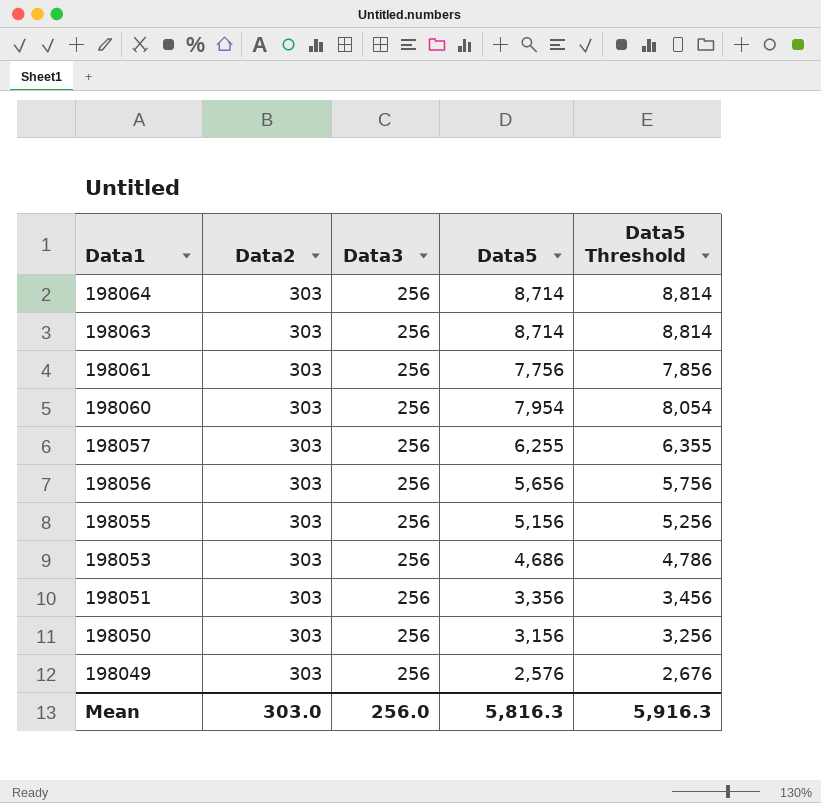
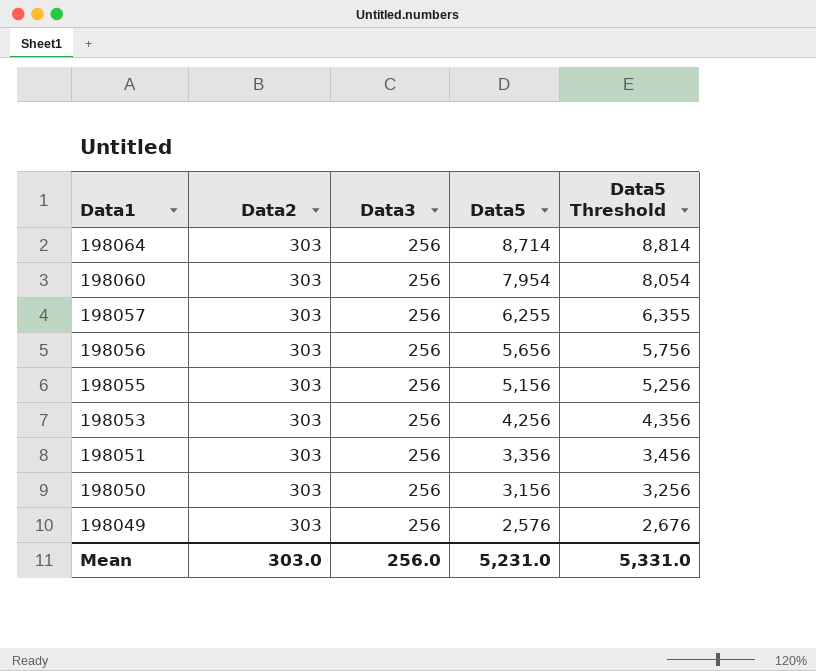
row 198063: 303 | 256 | 8,714 | 8,814 -> none
row 198061: 303 | 256 | 7,756 | 7,856 -> none
198053 | Data5: 4,686 -> 4,256
198053 | Data5 Threshold: 4,786 -> 4,356
Mean | Data5: 5,816.3 -> 5,231.0
Mean | Data5 Threshold: 5,916.3 -> 5,331.0

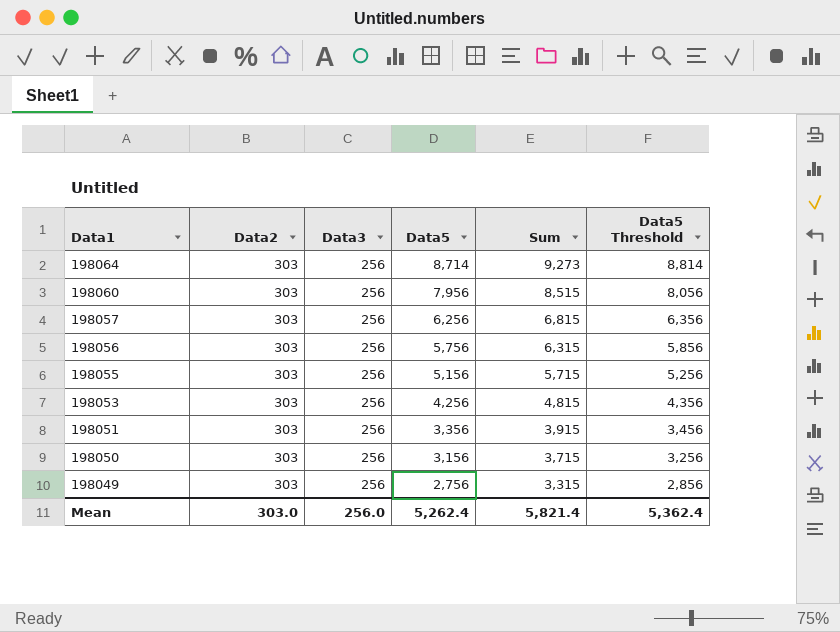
column Sum | formula: none -> [Data2] + [Data3] + [Data5]
198060 | Data5: 7,954 -> 7,956
198060 | Data5 Threshold: 8,054 -> 8,056
198057 | Data5: 6,255 -> 6,256
198057 | Data5 Threshold: 6,355 -> 6,356
198056 | Data5: 5,656 -> 5,756
198056 | Data5 Threshold: 5,756 -> 5,856
198049 | Data5: 2,576 -> 2,756
198049 | Data5 Threshold: 2,676 -> 2,856
Mean | Data5: 5,231.0 -> 5,262.4
Mean | Data5 Threshold: 5,331.0 -> 5,362.4

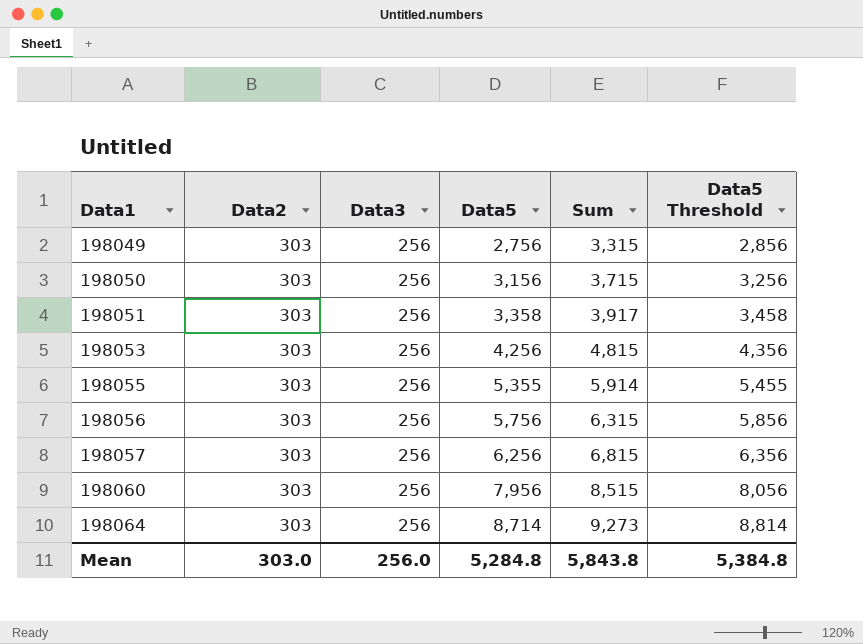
row order: Data1 descending -> Data1 ascending
198051 | Data5: 3,356 -> 3,358
198051 | Sum: 3,915 -> 3,917
198051 | Data5 Threshold: 3,456 -> 3,458
198055 | Data5: 5,156 -> 5,355
198055 | Sum: 5,715 -> 5,914
198055 | Data5 Threshold: 5,256 -> 5,455
Mean | Data5: 5,262.4 -> 5,284.8
Mean | Sum: 5,821.4 -> 5,843.8
Mean | Data5 Threshold: 5,362.4 -> 5,384.8

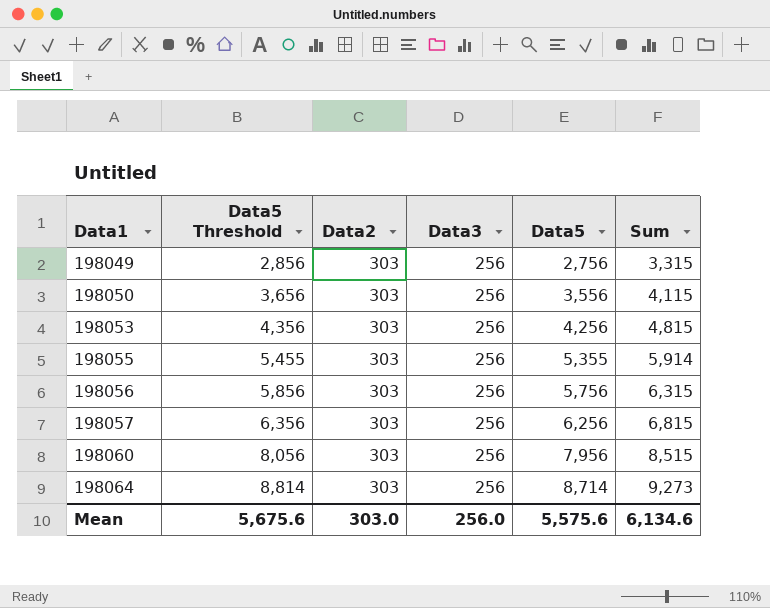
column Data5 Threshold | position: 6 -> 2
row 198051: 303 | 256 | 3,358 | 3,917 | 3,458 -> none
198050 | Data5 Threshold: 3,256 -> 3,656
198050 | Data5: 3,156 -> 3,556
198050 | Sum: 3,715 -> 4,115
Mean | Data5 Threshold: 5,384.8 -> 5,675.6
Mean | Data5: 5,284.8 -> 5,575.6
Mean | Sum: 5,843.8 -> 6,134.6

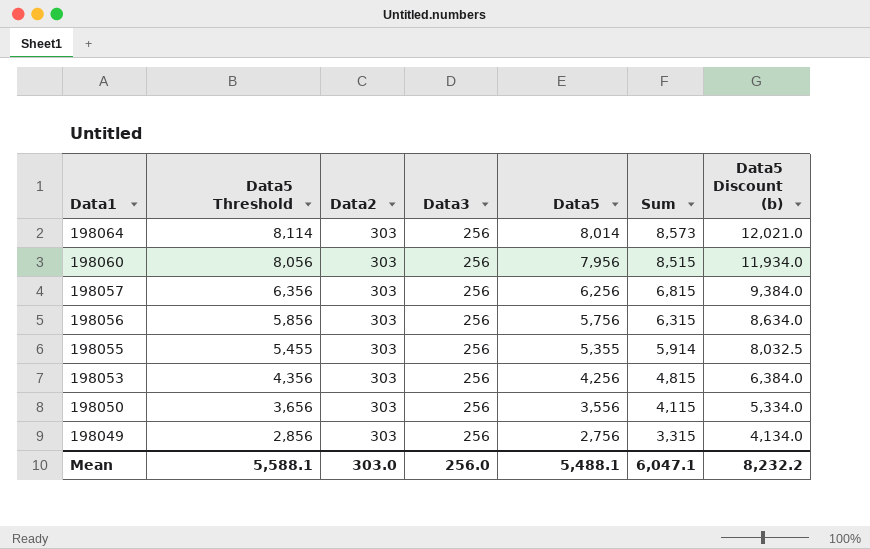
row order: Data1 ascending -> Data1 descending
column Data5 Discount (b) | formula: none -> [Data5] * 1.5
198064 | Data5 Threshold: 8,814 -> 8,114
198064 | Data5: 8,714 -> 8,014
198064 | Sum: 9,273 -> 8,573
Mean | Data5 Threshold: 5,675.6 -> 5,588.1
Mean | Data5: 5,575.6 -> 5,488.1
Mean | Sum: 6,134.6 -> 6,047.1

